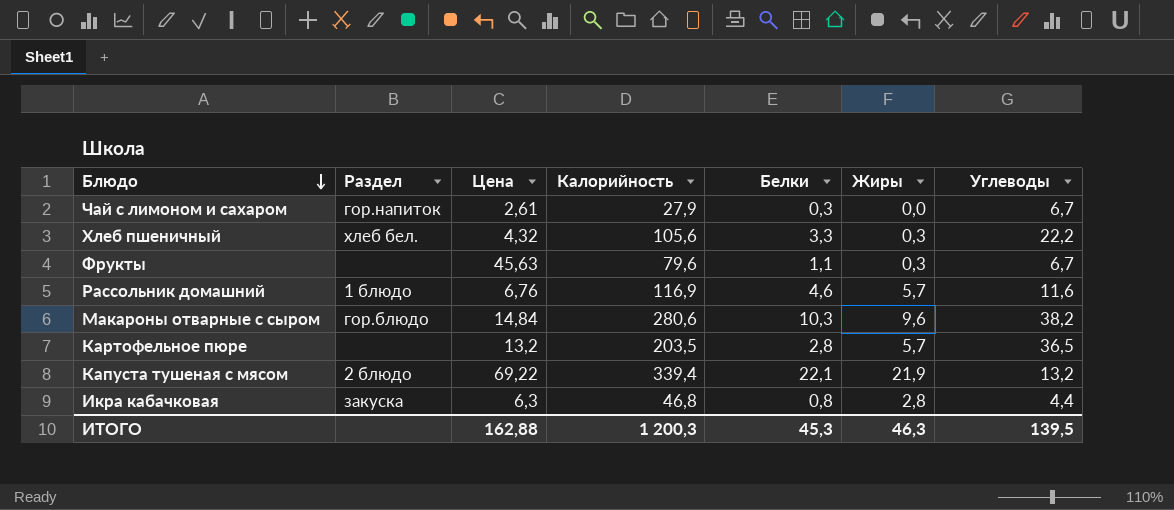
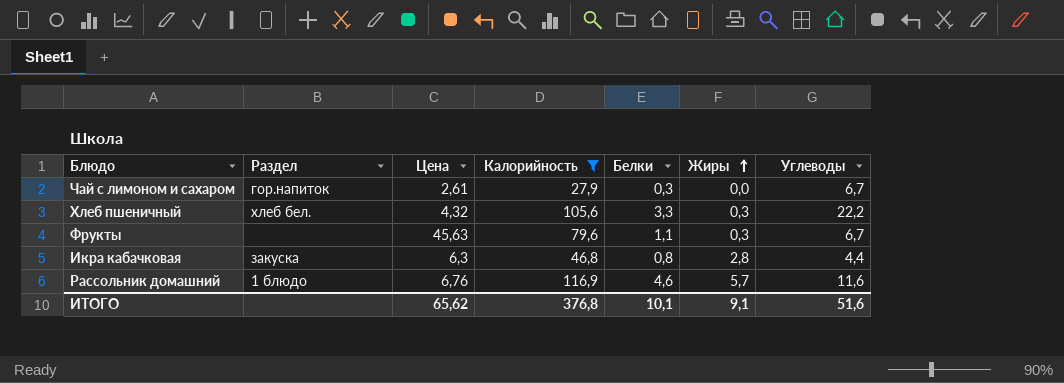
filter: none -> Калорийность <= 116,9
row order: Блюдо descending -> Жиры ascending
ИТОГО | Цена: 162,88 -> 65,62
ИТОГО | Калорийность: 1 200,3 -> 376,8
ИТОГО | Белки: 45,3 -> 10,1
ИТОГО | Жиры: 46,3 -> 9,1
ИТОГО | Углеводы: 139,5 -> 51,6

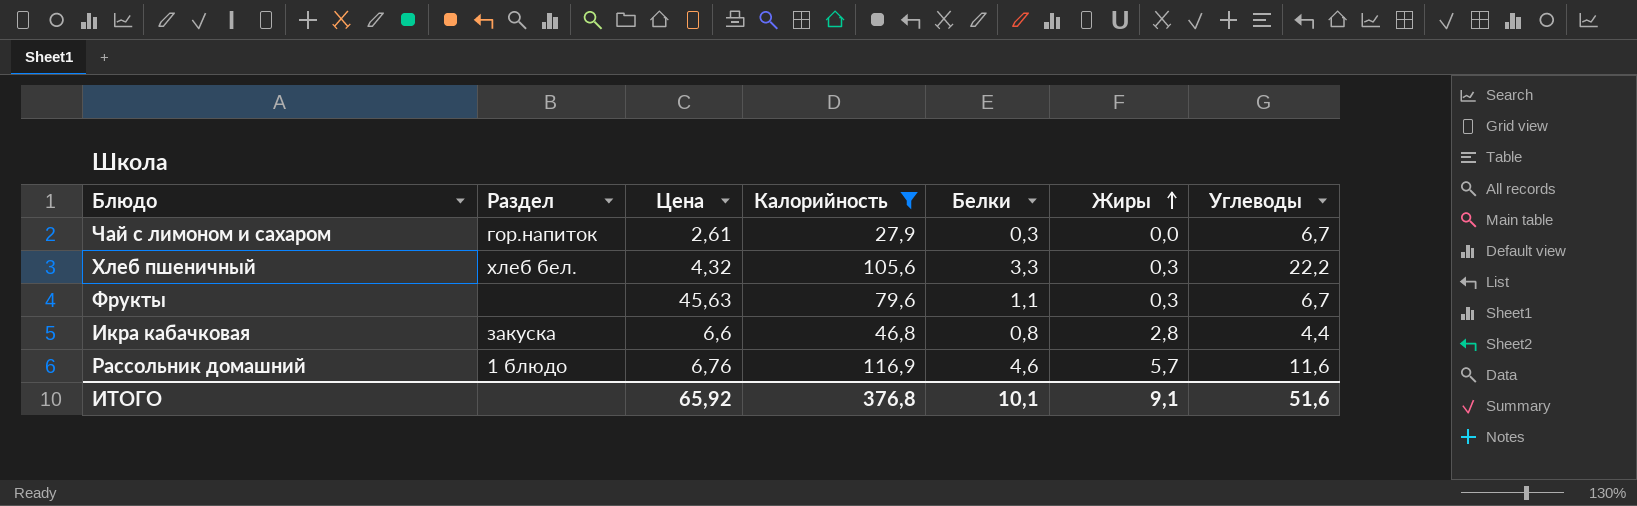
Икра кабачковая | Цена: 6,3 -> 6,6
ИТОГО | Цена: 65,62 -> 65,92

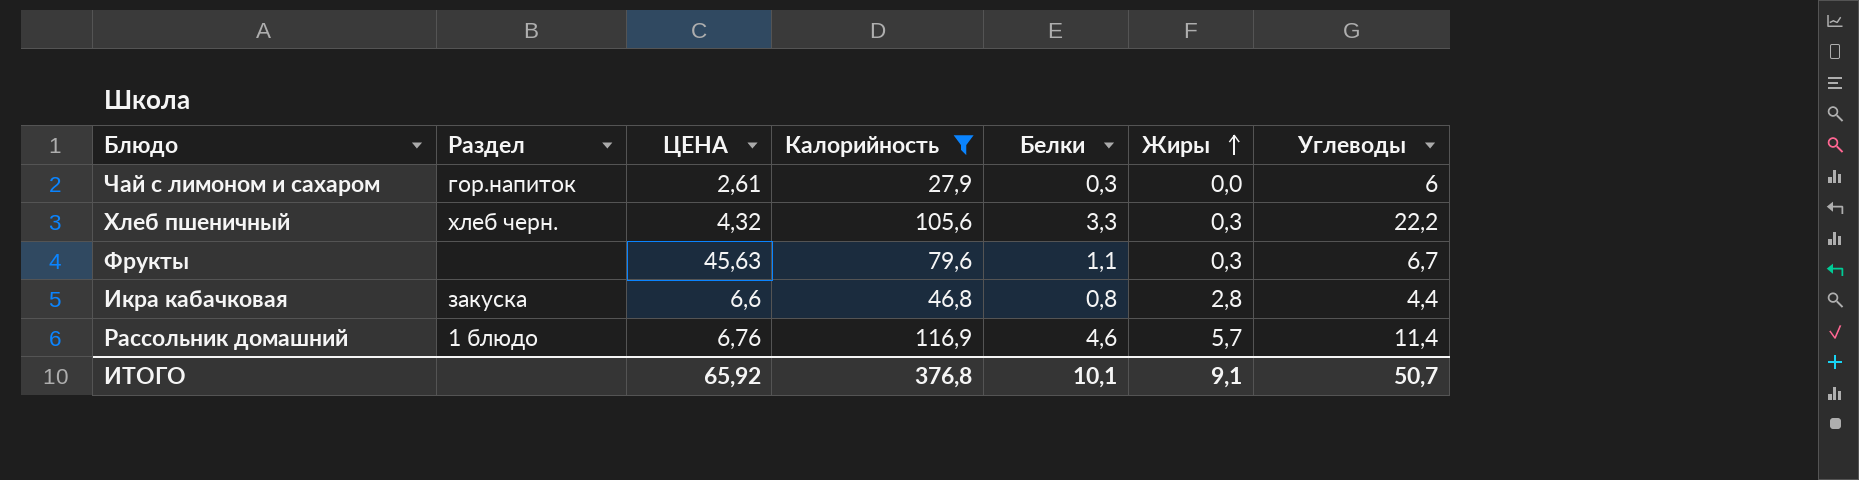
column name: Цена -> ЦЕНА
Чай с лимоном и сахаром | Углеводы: 6,7 -> 6
Хлеб пшеничный | Раздел: хлеб бел. -> хлеб черн.
Рассольник домашний | Углеводы: 11,6 -> 11,4
ИТОГО | Углеводы: 51,6 -> 50,7

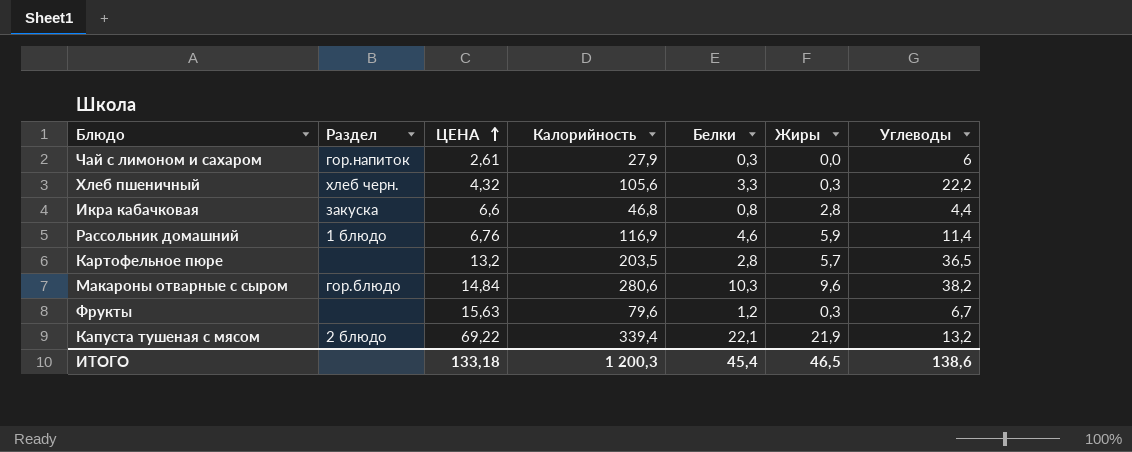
filter: Калорийность <= 116,9 -> none
row order: Жиры ascending -> ЦЕНА ascending
Рассольник домашний | Жиры: 5,7 -> 5,9
Фрукты | ЦЕНА: 45,63 -> 15,63
Фрукты | Белки: 1,1 -> 1,2
ИТОГО | ЦЕНА: 65,92 -> 133,18
ИТОГО | Калорийность: 376,8 -> 1 200,3
ИТОГО | Белки: 10,1 -> 45,4
ИТОГО | Жиры: 9,1 -> 46,5
ИТОГО | Углеводы: 50,7 -> 138,6

